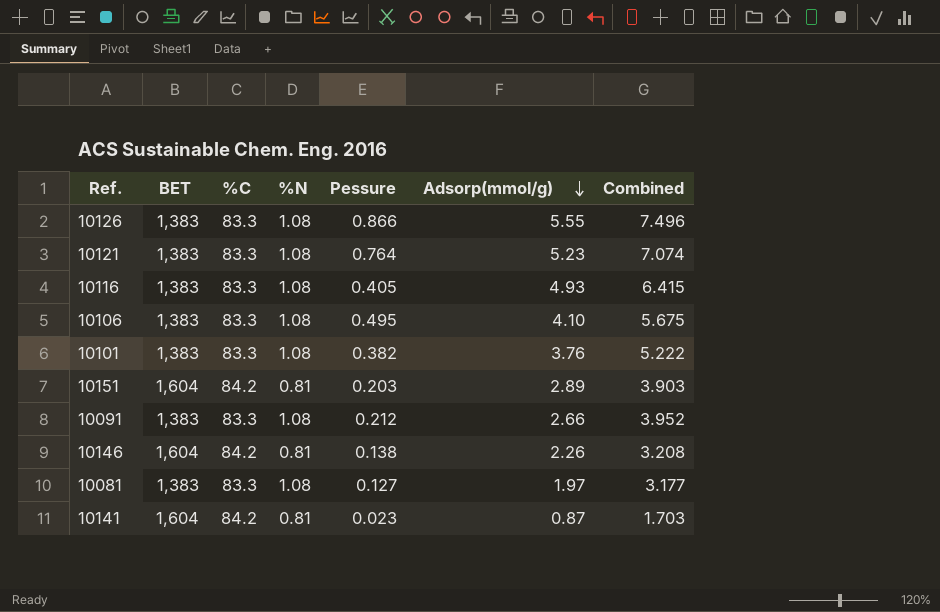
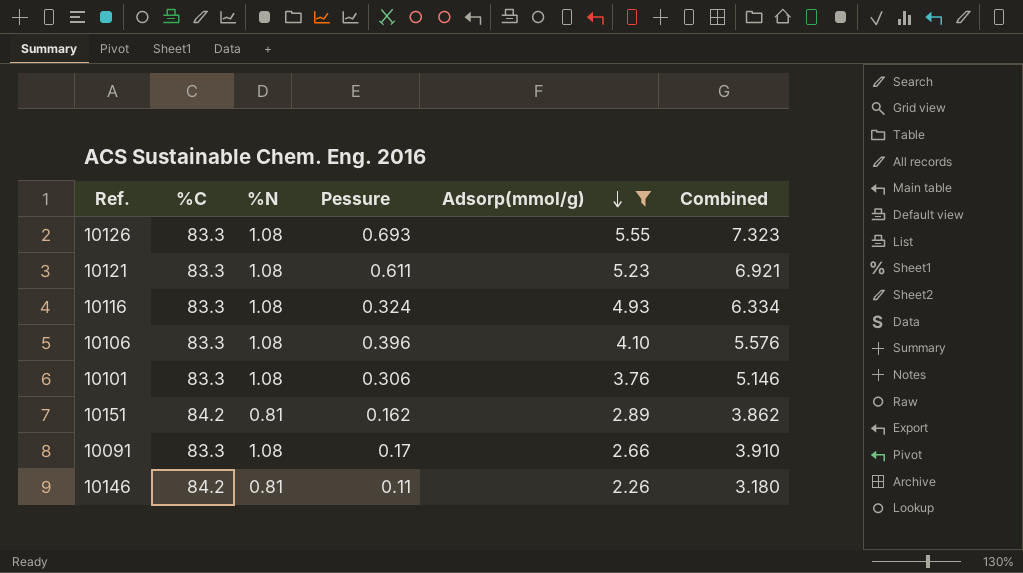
filter: none -> Adsorp(mmol/g) >= 2.26
column BET | position: 2 -> none
10126 | Pessure: 0.866 -> 0.693
10126 | Combined: 7.496 -> 7.323
10121 | Pessure: 0.764 -> 0.611
10121 | Combined: 7.074 -> 6.921
10116 | Pessure: 0.405 -> 0.324
10116 | Combined: 6.415 -> 6.334
10106 | Pessure: 0.495 -> 0.396
10106 | Combined: 5.675 -> 5.576
10101 | Pessure: 0.382 -> 0.306
10101 | Combined: 5.222 -> 5.146
10151 | Pessure: 0.203 -> 0.162
10151 | Combined: 3.903 -> 3.862
10091 | Pessure: 0.212 -> 0.17
10091 | Combined: 3.952 -> 3.910
10146 | Pessure: 0.138 -> 0.11
10146 | Combined: 3.208 -> 3.180

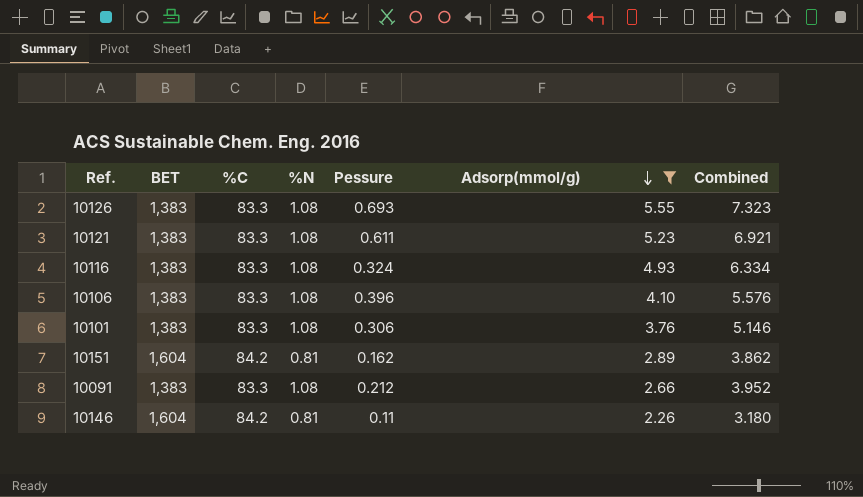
column BET | position: none -> 2
10091 | Pessure: 0.17 -> 0.212
10091 | Combined: 3.910 -> 3.952

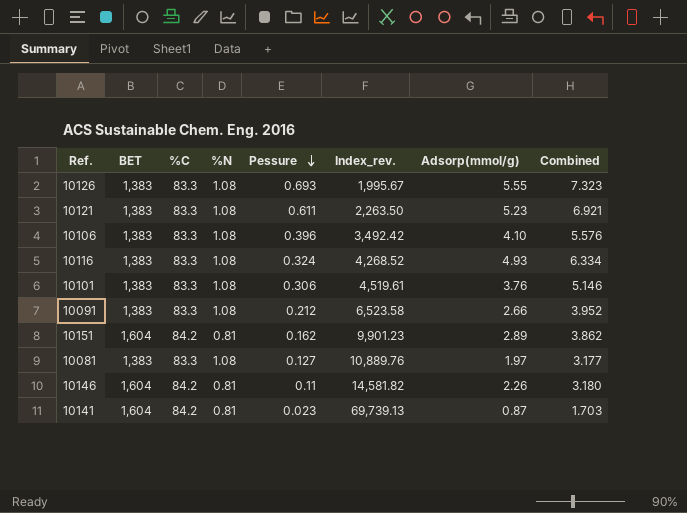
filter: Adsorp(mmol/g) >= 2.26 -> none
row order: Adsorp(mmol/g) descending -> Pessure descending
column Index_rev. | formula: none -> [BET] / [Pessure]

